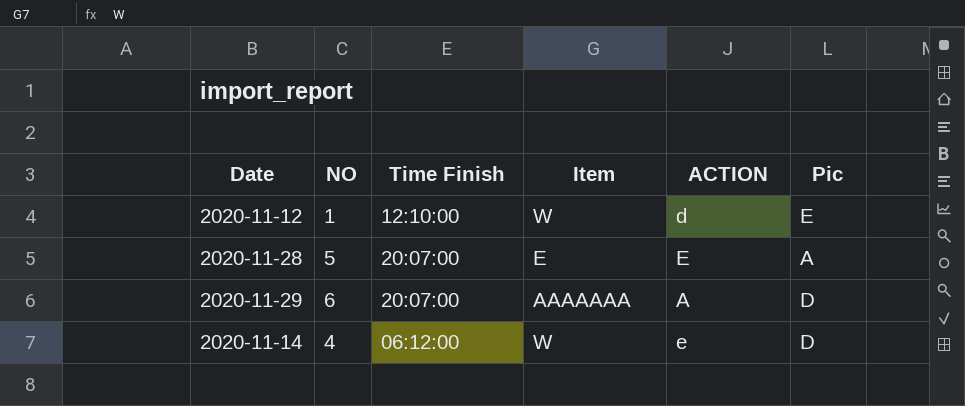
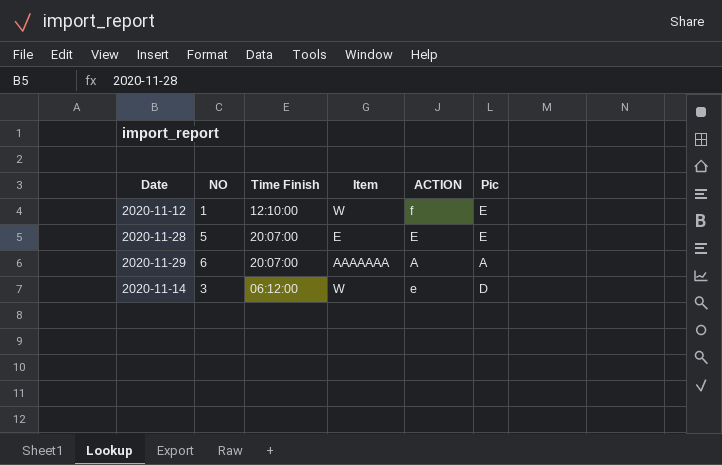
2020-11-12 | ACTION: d -> f
2020-11-28 | Pic: A -> E
2020-11-29 | Pic: D -> A
2020-11-14 | NO: 4 -> 3

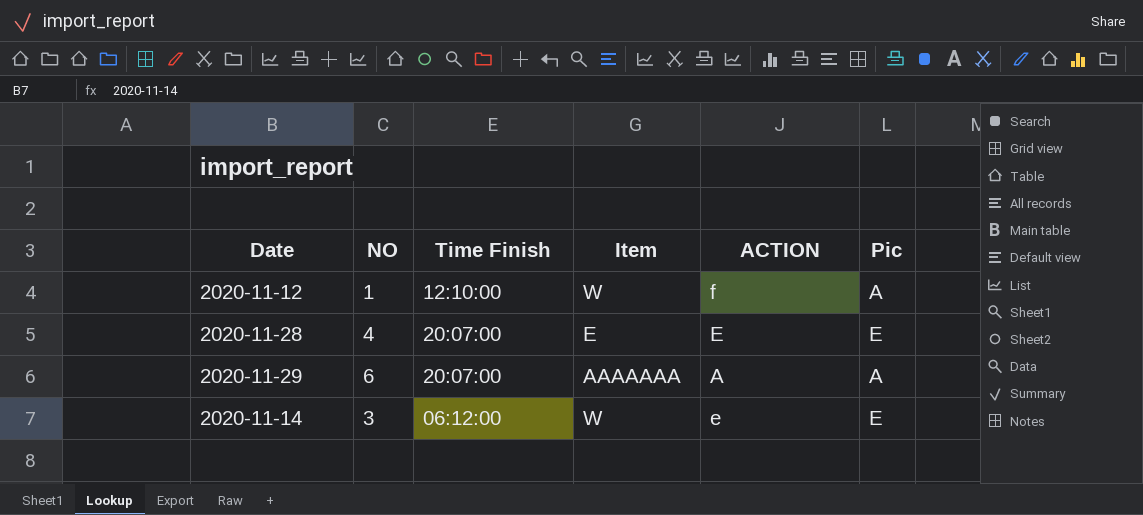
2020-11-12 | Pic: E -> A
2020-11-28 | NO: 5 -> 4
2020-11-14 | Pic: D -> E

